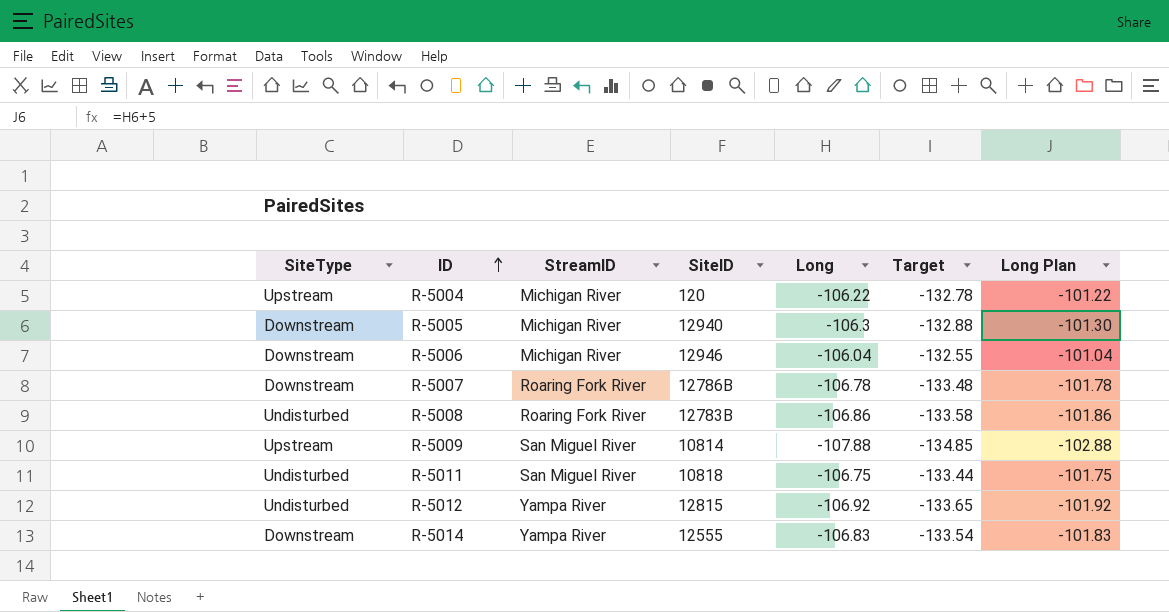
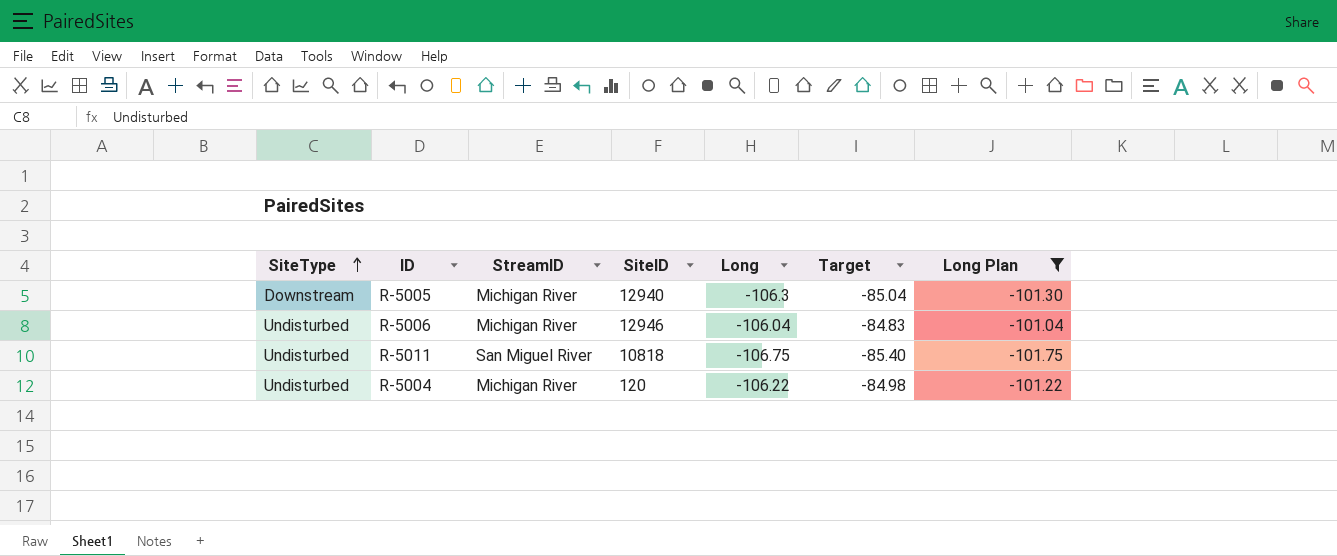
filter: none -> Long Plan >= -101.75
row order: ID ascending -> SiteType ascending
column Target | formula: [Long] * 1.25 -> [Long] * 0.8
R-5006 | SiteType: Downstream -> Undisturbed
R-5004 | SiteType: Upstream -> Undisturbed

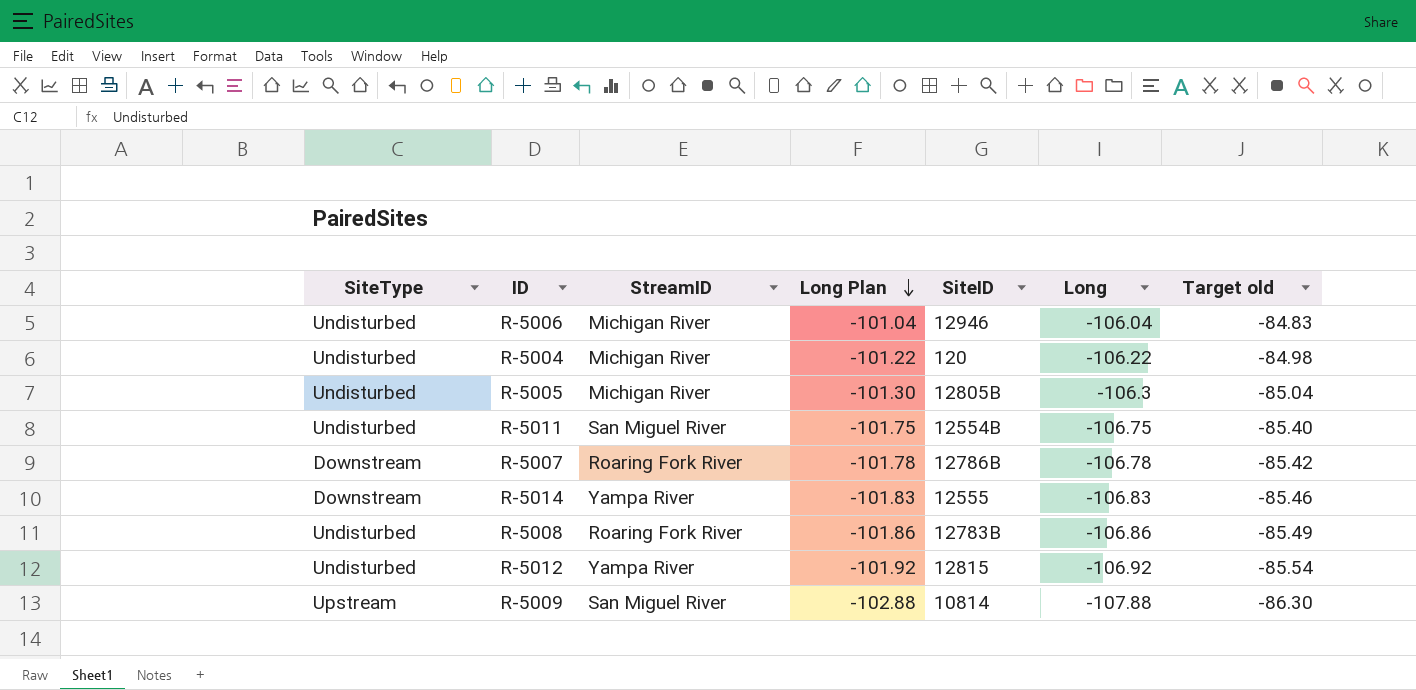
filter: Long Plan >= -101.75 -> none
row order: SiteType ascending -> Long Plan descending
column Long Plan | position: 7 -> 4
column name: Target -> Target old
R-5005 | SiteType: Downstream -> Undisturbed
R-5005 | SiteID: 12940 -> 12805B
R-5011 | SiteID: 10818 -> 12554B

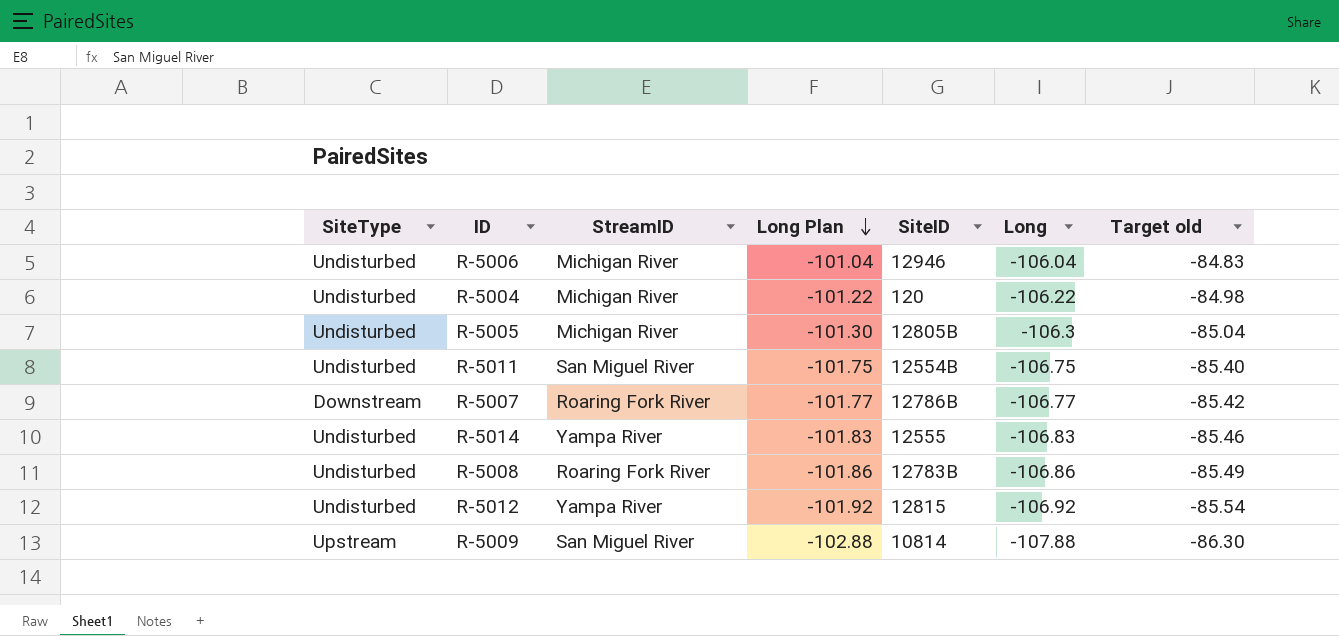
R-5007 | Long Plan: -101.78 -> -101.77
R-5007 | Long: -106.78 -> -106.77
R-5014 | SiteType: Downstream -> Undisturbed

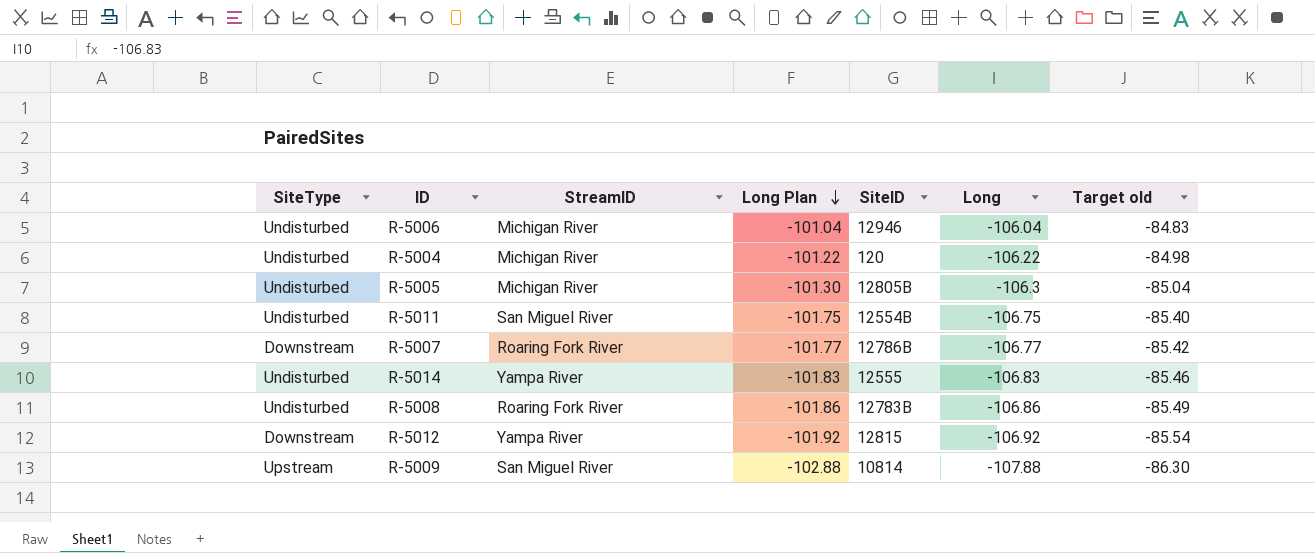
R-5012 | SiteType: Undisturbed -> Downstream

